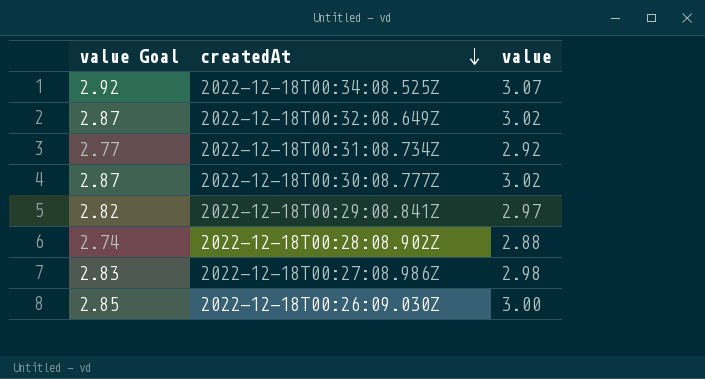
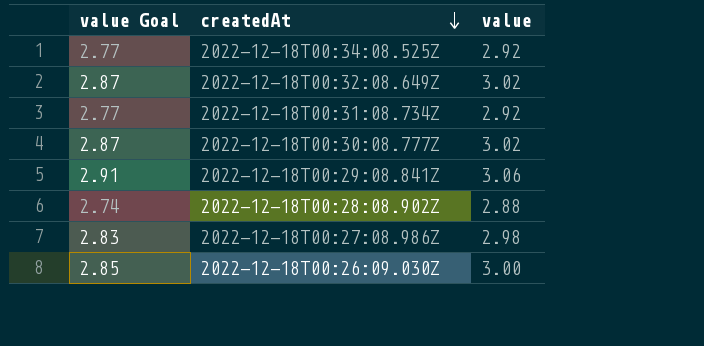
2022-12-18T00:34:08.525Z | value Goal: 2.92 -> 2.77
2022-12-18T00:34:08.525Z | value: 3.07 -> 2.92
2022-12-18T00:29:08.841Z | value Goal: 2.82 -> 2.91
2022-12-18T00:29:08.841Z | value: 2.97 -> 3.06

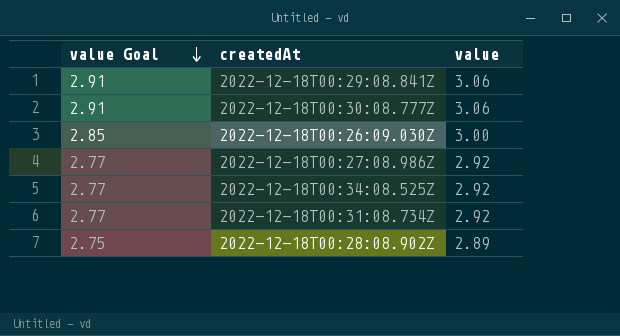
row order: createdAt descending -> value Goal descending
row 2022-12-18T00:32:08.649Z: 2.87 | 3.02 -> none
2022-12-18T00:30:08.777Z | value Goal: 2.87 -> 2.91
2022-12-18T00:30:08.777Z | value: 3.02 -> 3.06
2022-12-18T00:27:08.986Z | value Goal: 2.83 -> 2.77
2022-12-18T00:27:08.986Z | value: 2.98 -> 2.92
2022-12-18T00:28:08.902Z | value Goal: 2.74 -> 2.75
2022-12-18T00:28:08.902Z | value: 2.88 -> 2.89

